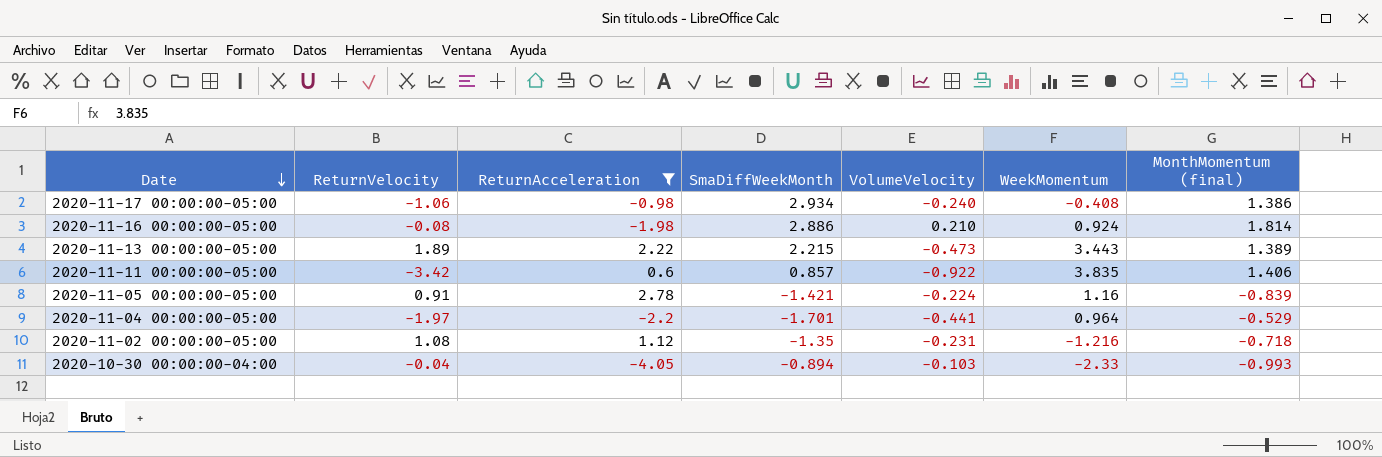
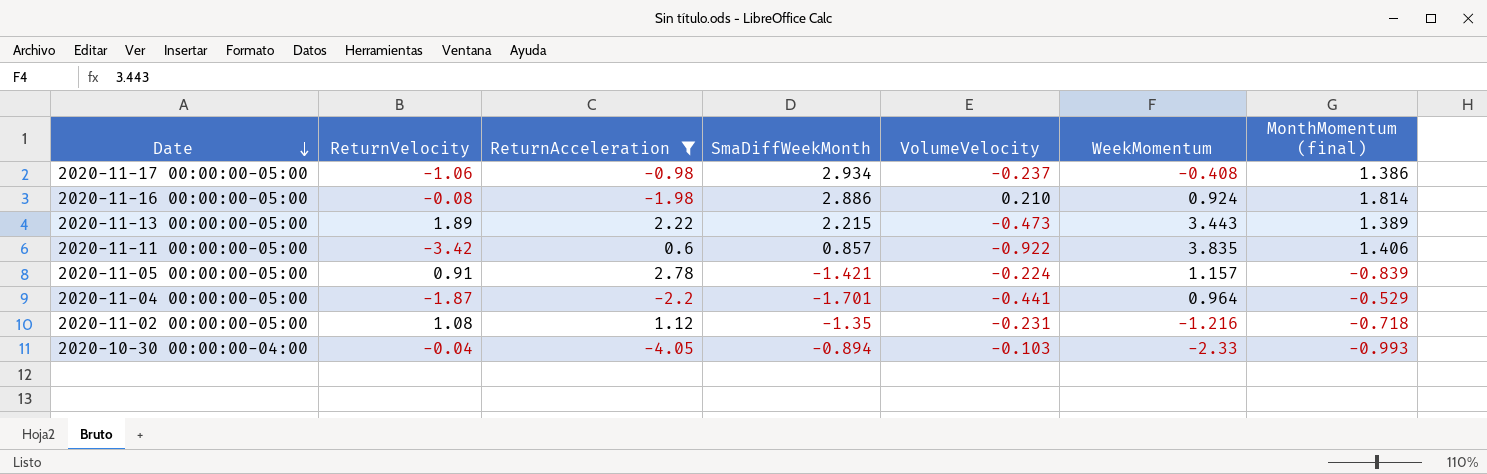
2020-11-17 00:00:00-05:00 | VolumeVelocity: -0.240 -> -0.237
2020-11-05 00:00:00-05:00 | WeekMomentum: 1.16 -> 1.157
2020-11-04 00:00:00-05:00 | ReturnVelocity: -1.97 -> -1.87

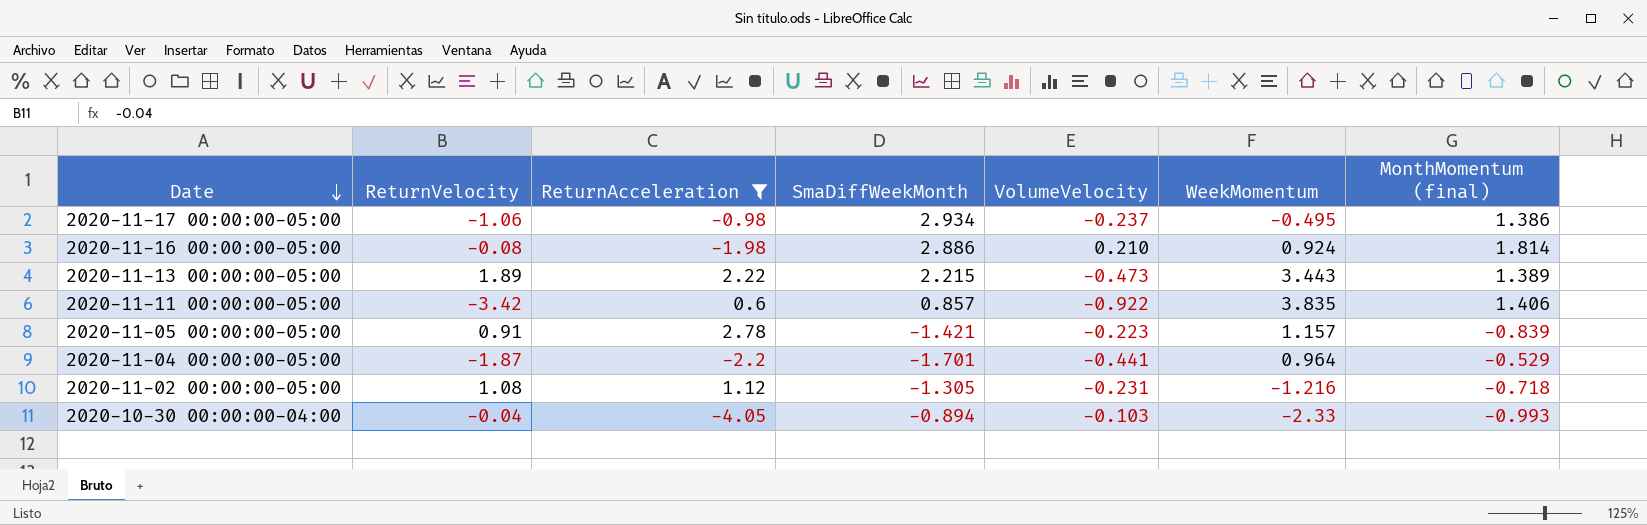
2020-11-17 00:00:00-05:00 | WeekMomentum: -0.408 -> -0.495
2020-11-05 00:00:00-05:00 | VolumeVelocity: -0.224 -> -0.223
2020-11-02 00:00:00-05:00 | SmaDiffWeekMonth: -1.35 -> -1.305

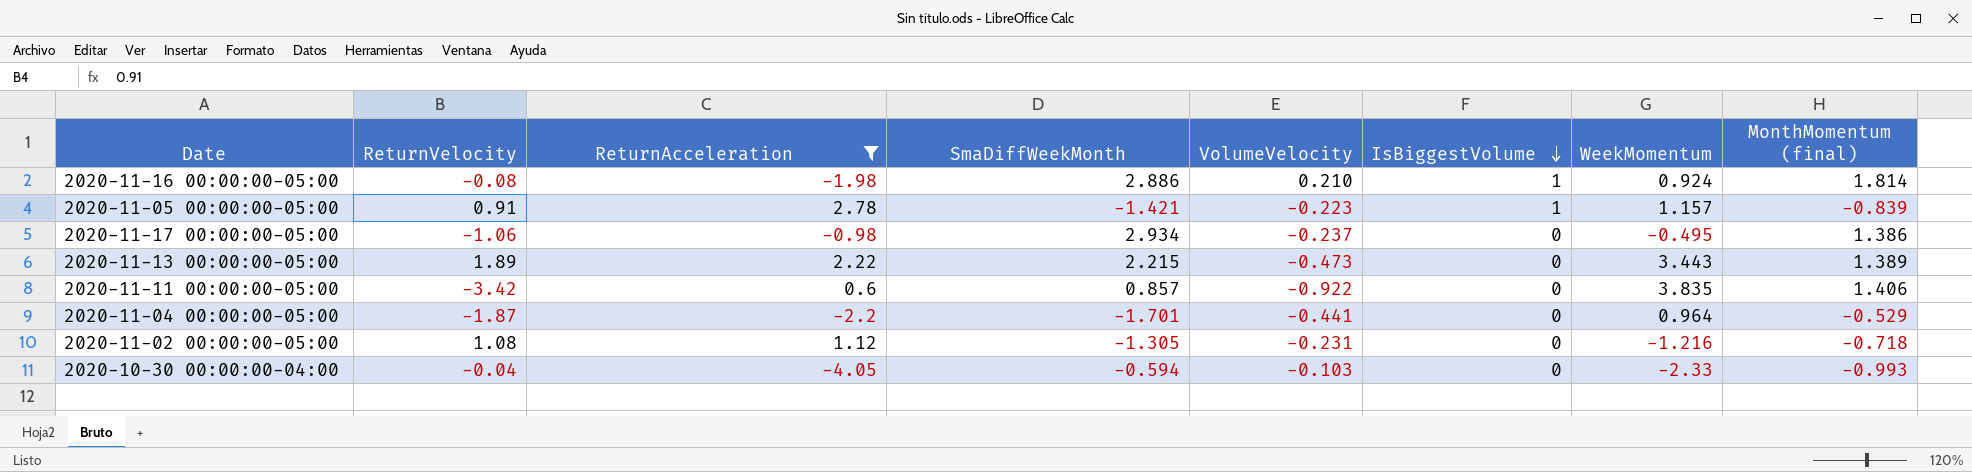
row order: Date descending -> IsBiggestVolume descending
column IsBiggestVolume | position: none -> 6
2020-10-30 00:00:00-04:00 | SmaDiffWeekMonth: -0.894 -> -0.594

